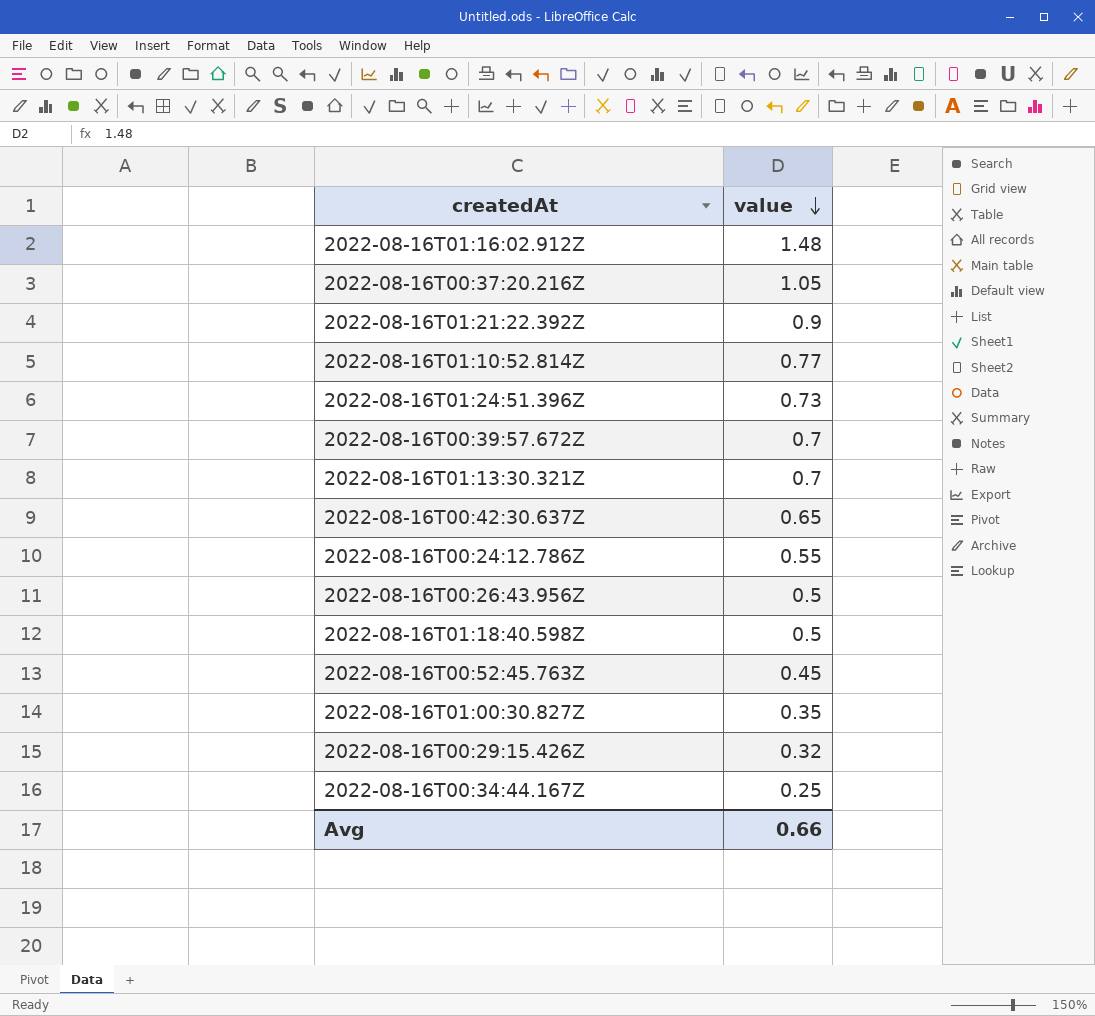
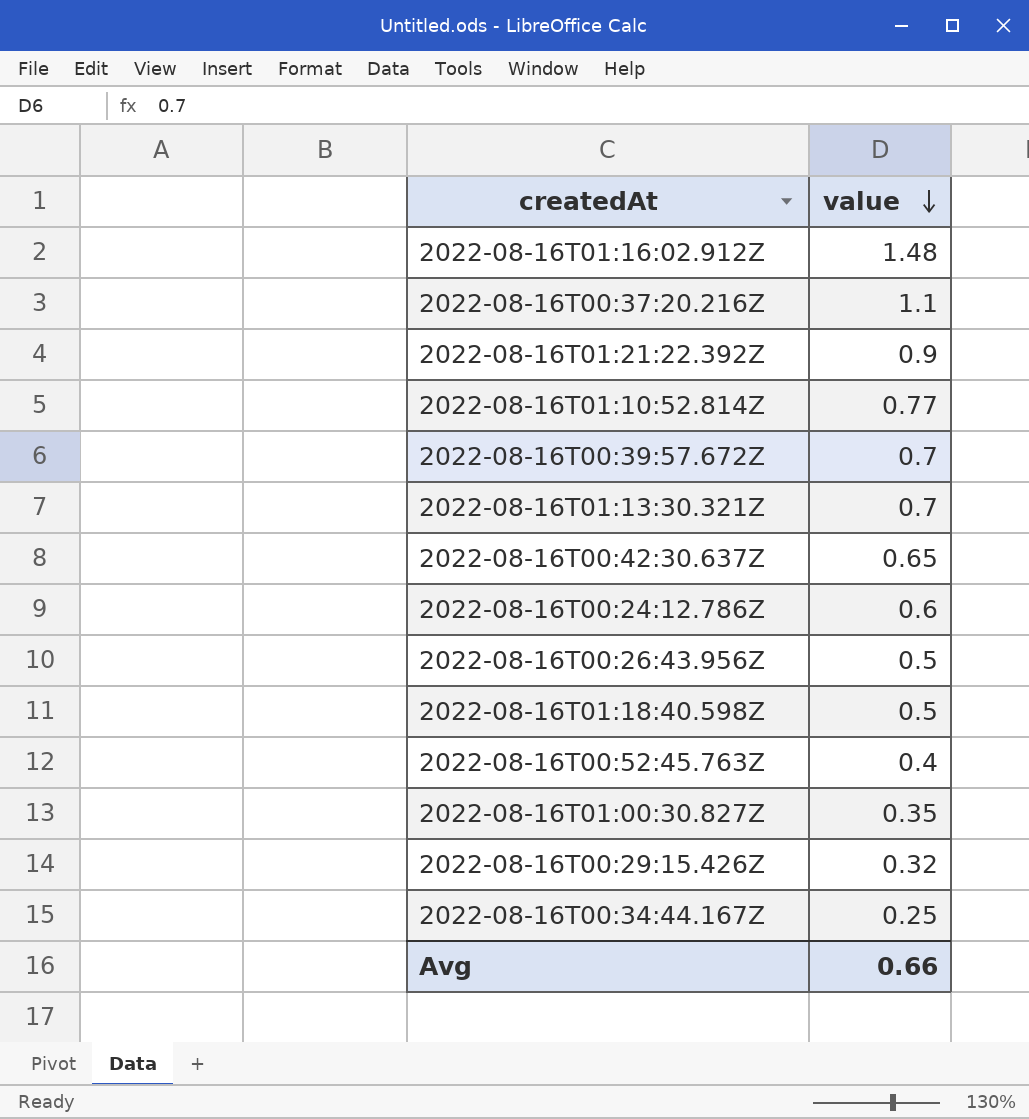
row 2022-08-16T01:24:51.396Z: 0.73 -> none
2022-08-16T00:37:20.216Z | value: 1.05 -> 1.1
2022-08-16T00:24:12.786Z | value: 0.55 -> 0.6
2022-08-16T00:52:45.763Z | value: 0.45 -> 0.4

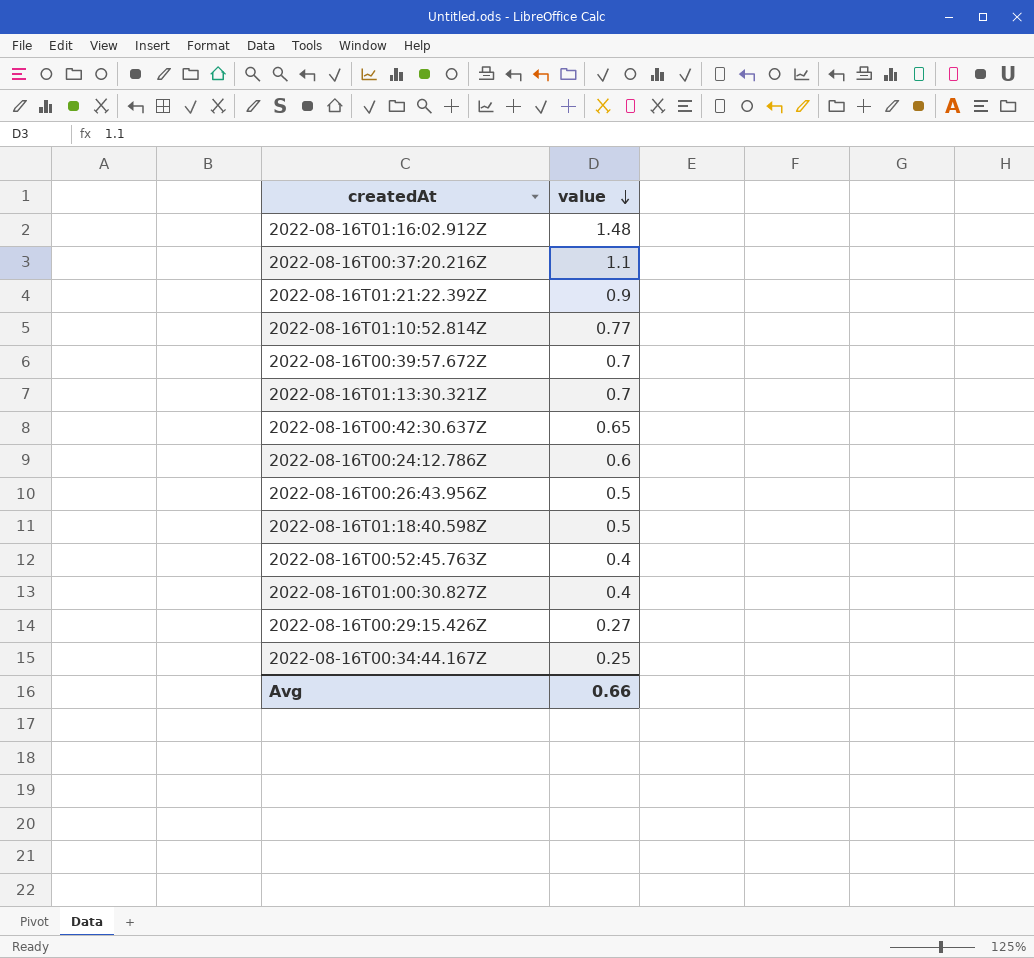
2022-08-16T01:00:30.827Z | value: 0.35 -> 0.4
2022-08-16T00:29:15.426Z | value: 0.32 -> 0.27

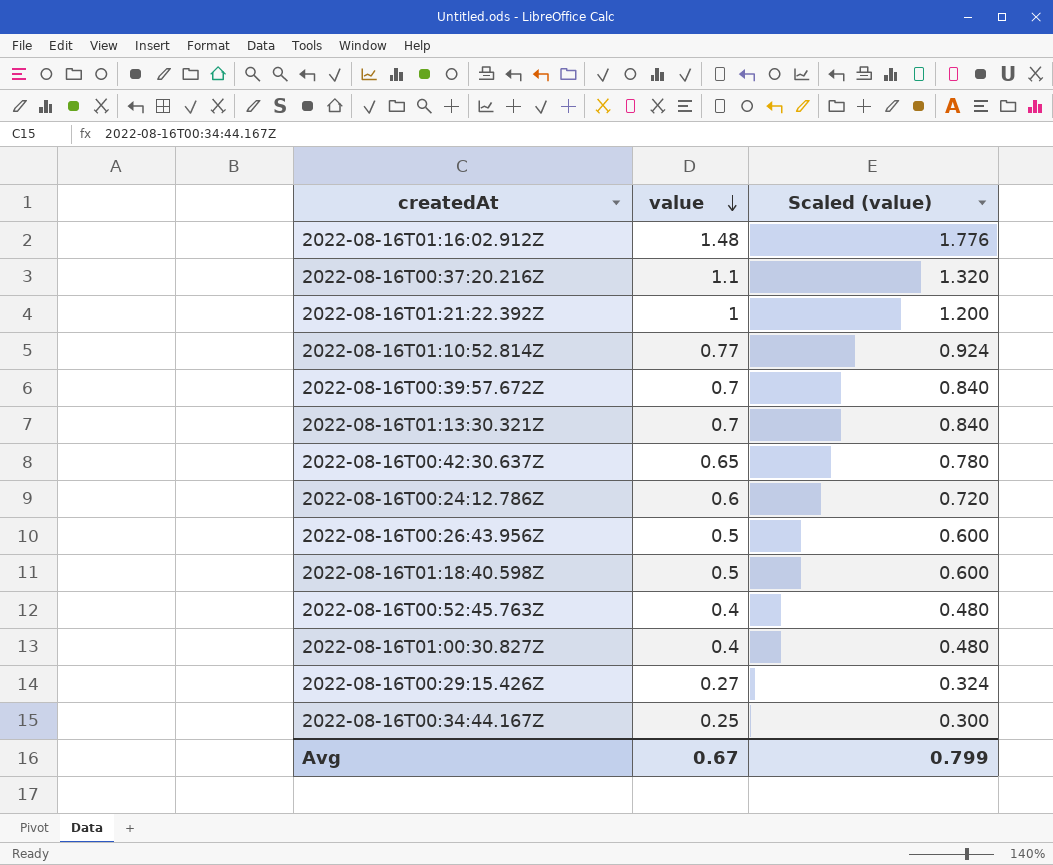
column Scaled (value) | formula: none -> [value] * 1.2
2022-08-16T01:21:22.392Z | value: 0.9 -> 1
Avg | value: 0.66 -> 0.67

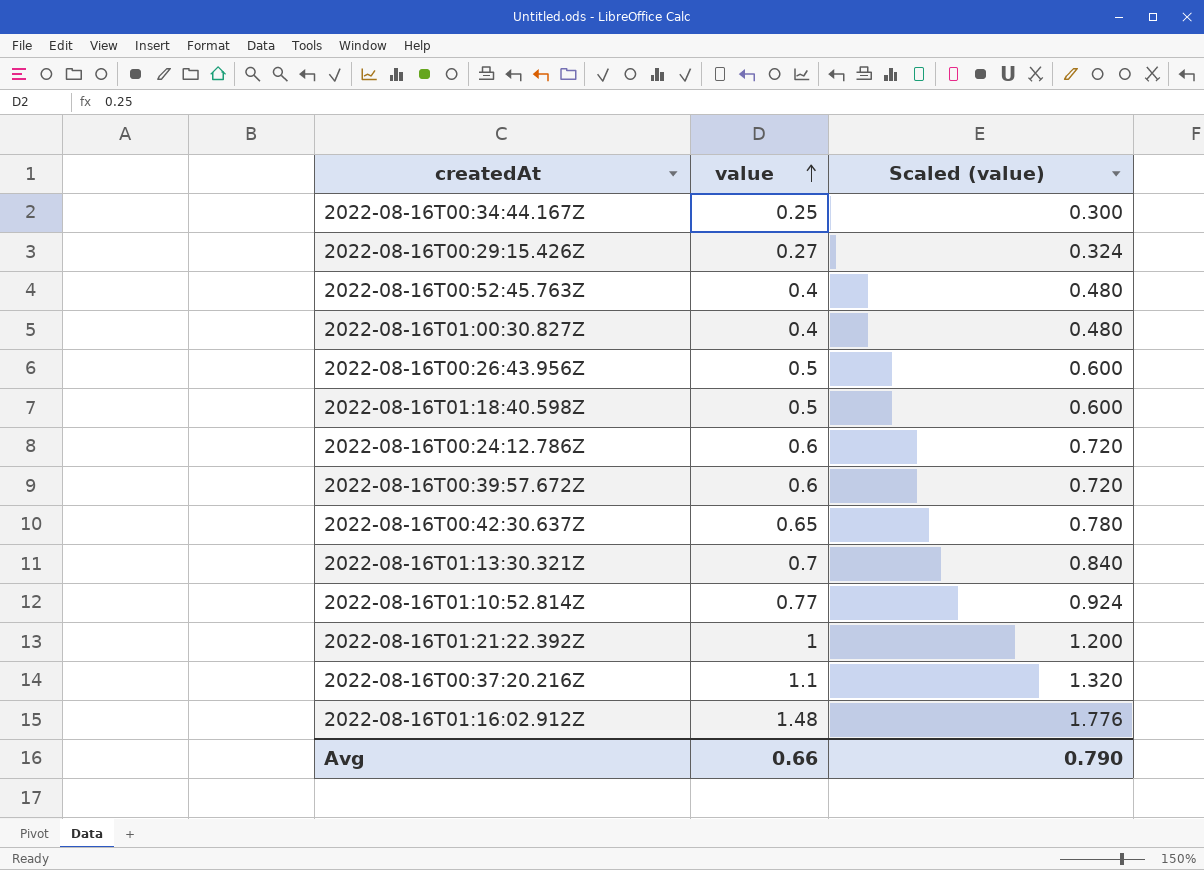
row order: value descending -> value ascending
2022-08-16T00:39:57.672Z | value: 0.7 -> 0.6
2022-08-16T00:39:57.672Z | Scaled (value): 0.840 -> 0.720
Avg | value: 0.67 -> 0.66
Avg | Scaled (value): 0.799 -> 0.790

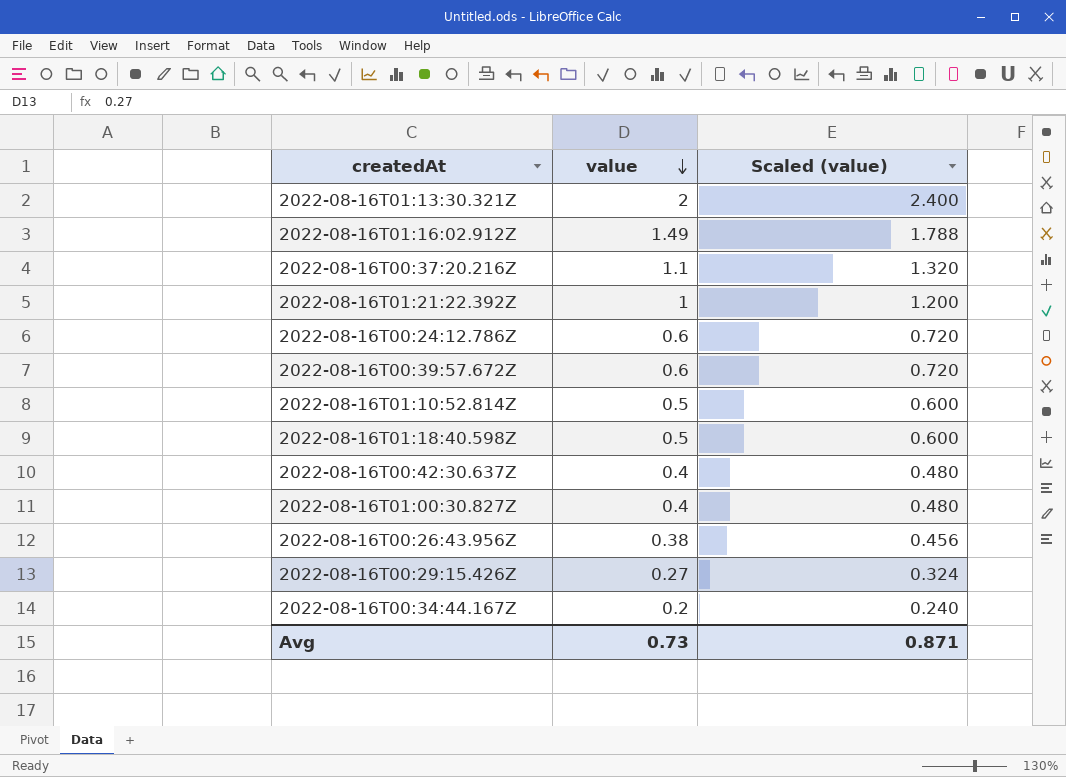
row order: value ascending -> value descending
row 2022-08-16T00:52:45.763Z: 0.4 | 0.480 -> none
2022-08-16T01:13:30.321Z | value: 0.7 -> 2
2022-08-16T01:13:30.321Z | Scaled (value): 0.840 -> 2.400
2022-08-16T01:16:02.912Z | value: 1.48 -> 1.49
2022-08-16T01:16:02.912Z | Scaled (value): 1.776 -> 1.788
2022-08-16T01:10:52.814Z | value: 0.77 -> 0.5
2022-08-16T01:10:52.814Z | Scaled (value): 0.924 -> 0.600
2022-08-16T00:42:30.637Z | value: 0.65 -> 0.4
2022-08-16T00:42:30.637Z | Scaled (value): 0.780 -> 0.480
2022-08-16T00:26:43.956Z | value: 0.5 -> 0.38
2022-08-16T00:26:43.956Z | Scaled (value): 0.600 -> 0.456
2022-08-16T00:34:44.167Z | value: 0.25 -> 0.2
2022-08-16T00:34:44.167Z | Scaled (value): 0.300 -> 0.240
Avg | value: 0.66 -> 0.73
Avg | Scaled (value): 0.790 -> 0.871

